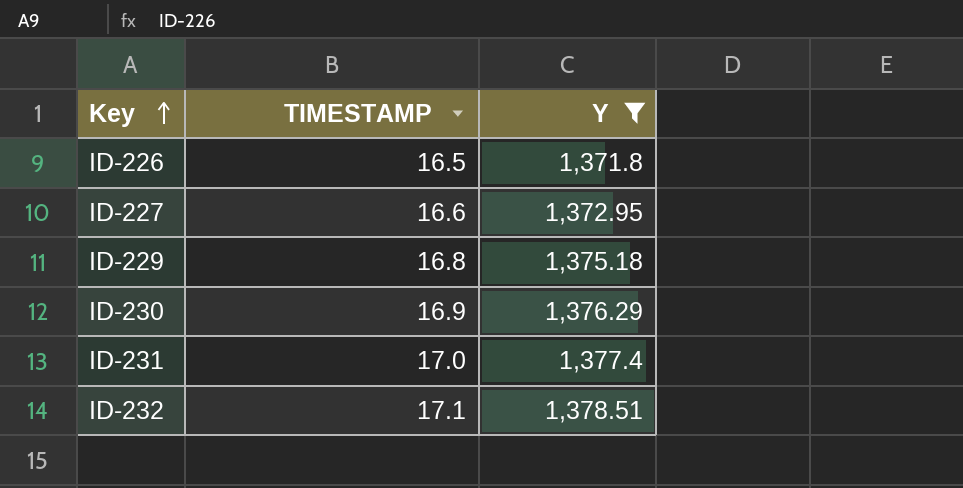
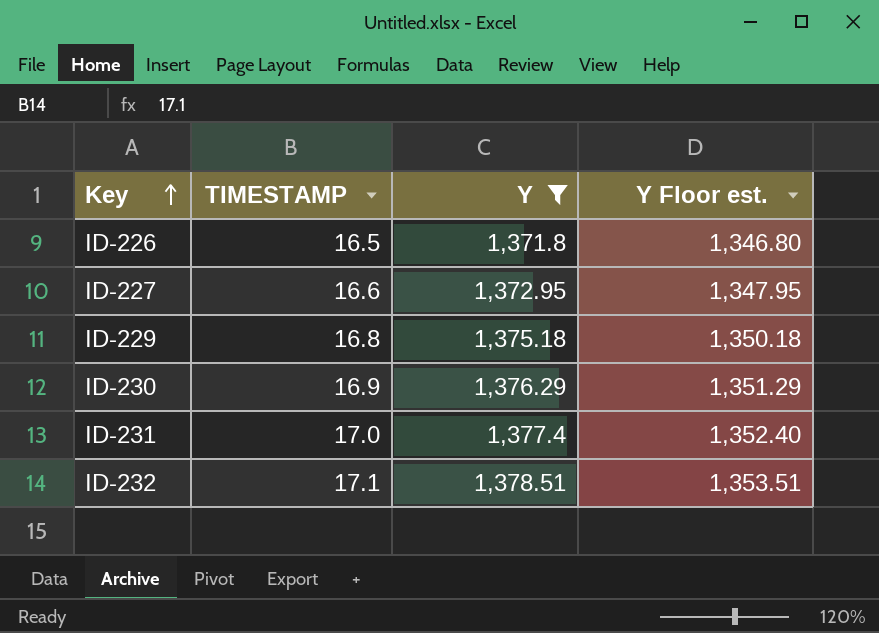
column Y Floor est. | formula: none -> [Y] - 25

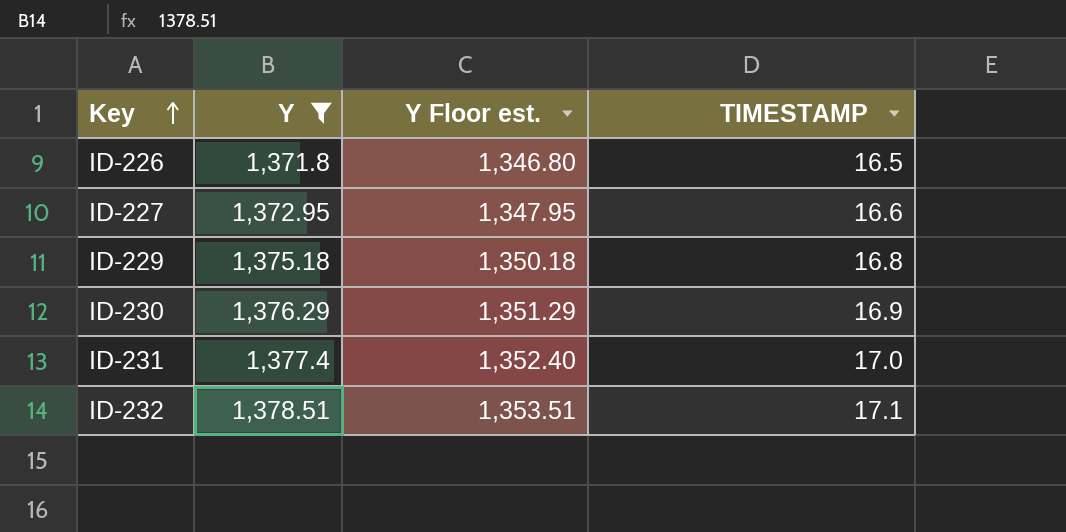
column TIMESTAMP | position: 2 -> 4

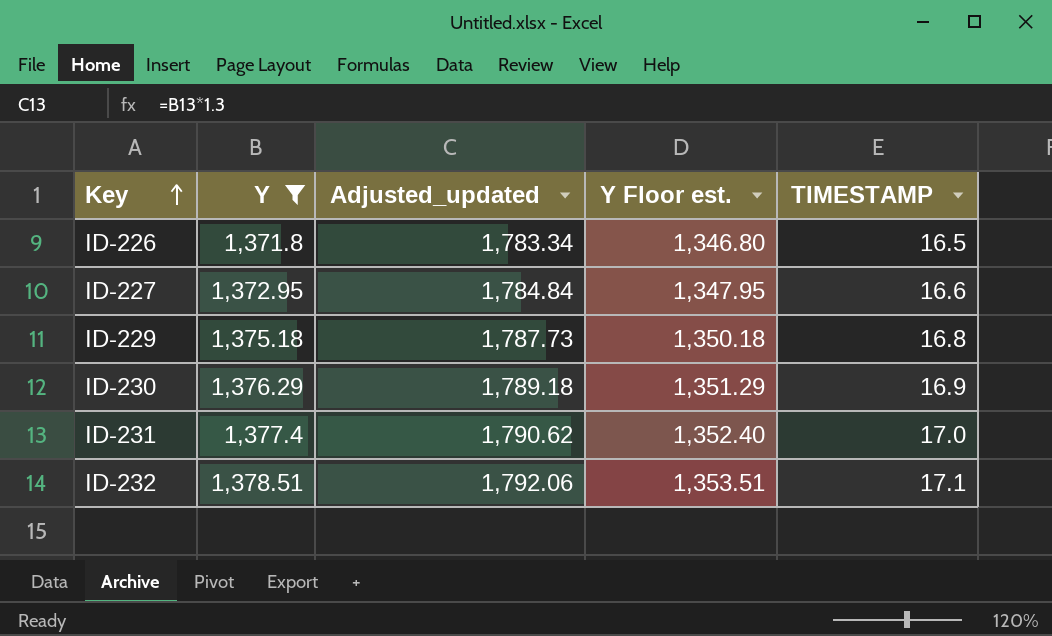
column Adjusted_updated | formula: none -> [Y] * 1.3

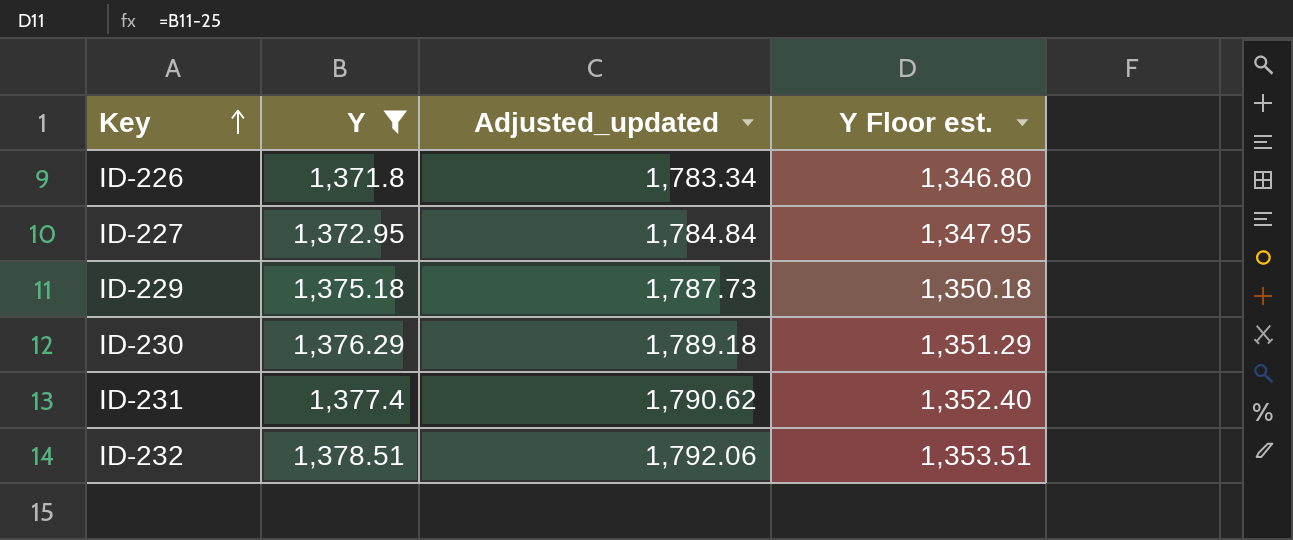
column TIMESTAMP | position: 5 -> none

